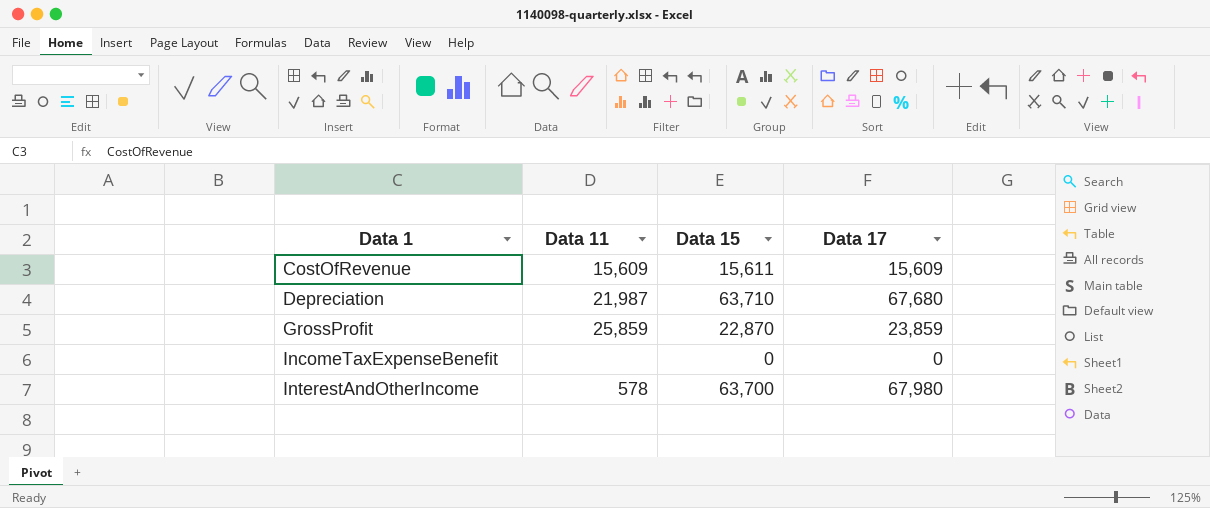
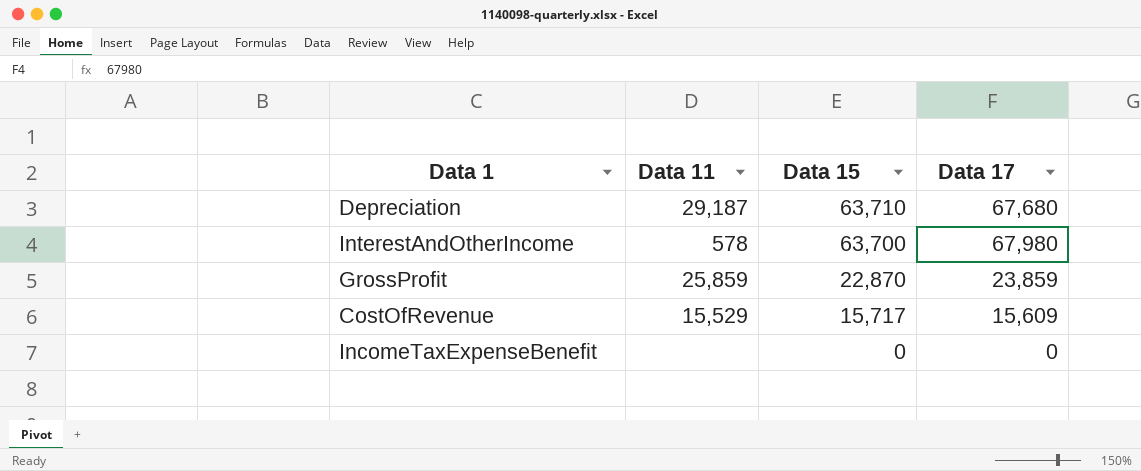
row order: Data 1 ascending -> Data 15 descending
Depreciation | Data 11: 21,987 -> 29,187
CostOfRevenue | Data 11: 15,609 -> 15,529
CostOfRevenue | Data 15: 15,611 -> 15,717

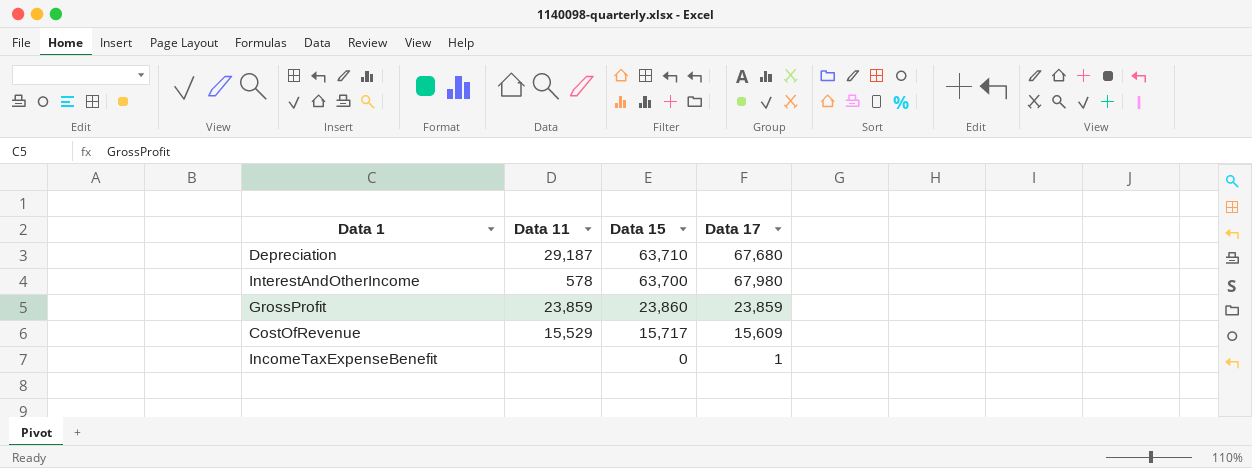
GrossProfit | Data 11: 25,859 -> 23,859
GrossProfit | Data 15: 22,870 -> 23,860
IncomeTaxExpenseBenefit | Data 17: 0 -> 1

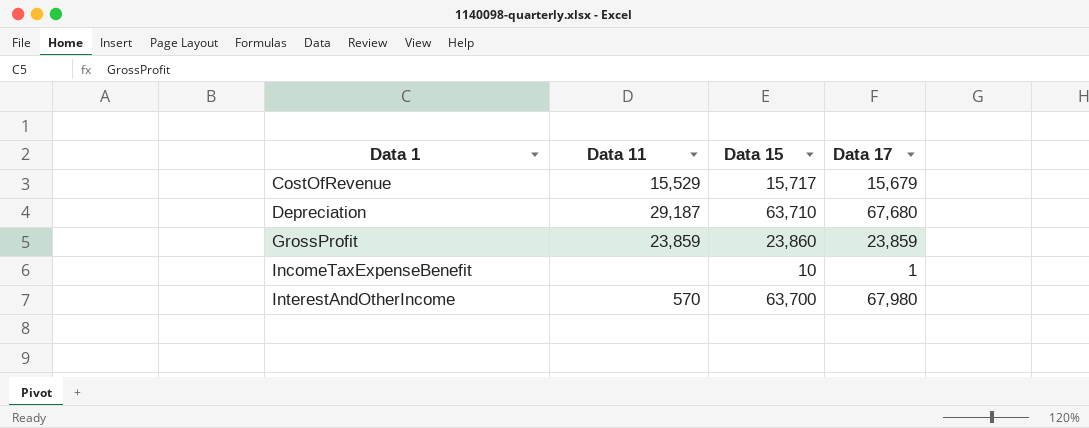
row order: Data 15 descending -> Data 1 ascending
CostOfRevenue | Data 17: 15,609 -> 15,679
IncomeTaxExpenseBenefit | Data 15: 0 -> 10
InterestAndOtherIncome | Data 11: 578 -> 570

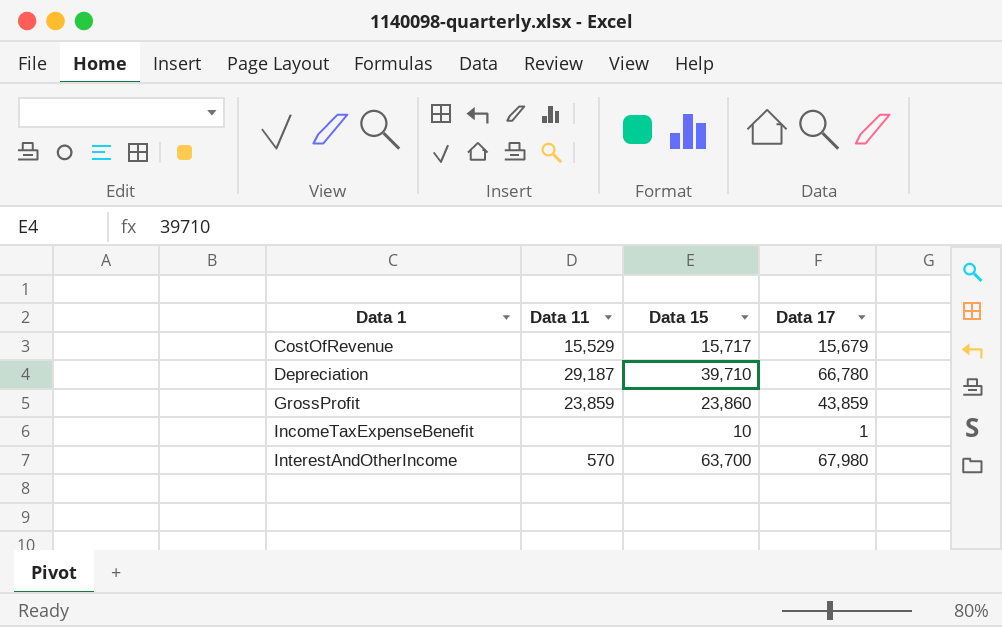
Depreciation | Data 15: 63,710 -> 39,710
Depreciation | Data 17: 67,680 -> 66,780
GrossProfit | Data 17: 23,859 -> 43,859

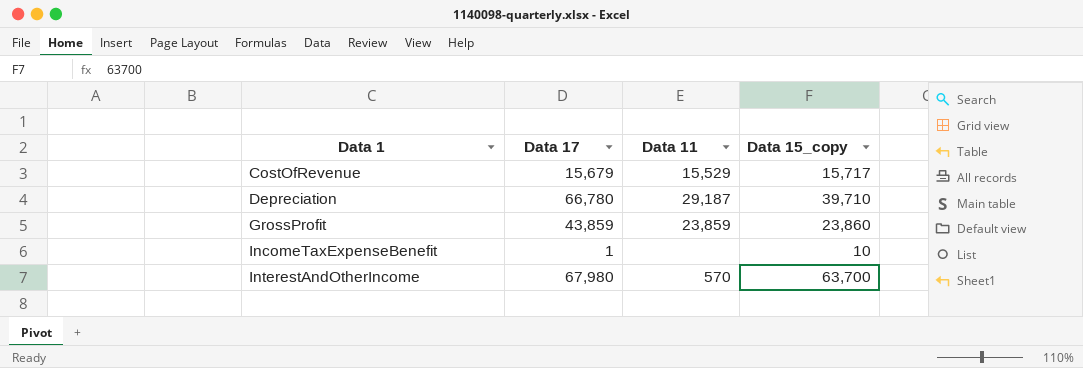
column Data 17 | position: 4 -> 2
column name: Data 15 -> Data 15_copy

